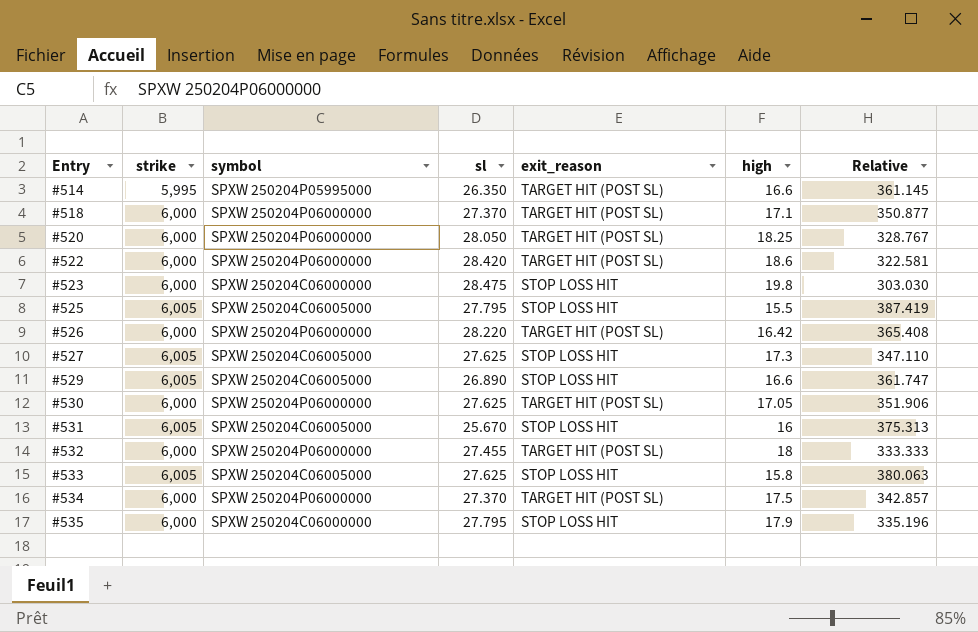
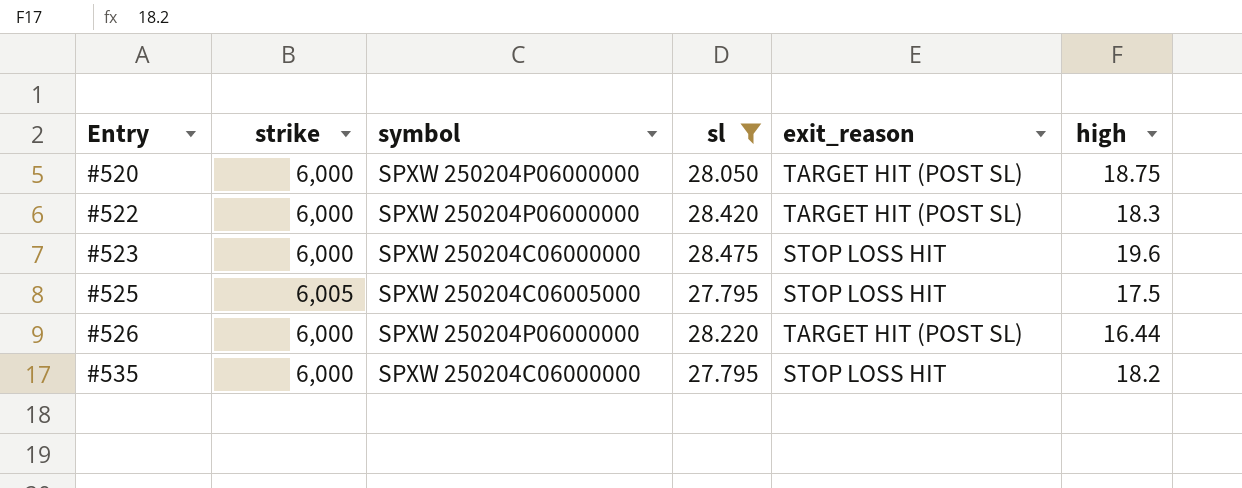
filter: none -> sl >= 27.795
column Relative | formula: [strike] / [high] -> none
#520 | high: 18.25 -> 18.75
#522 | high: 18.6 -> 18.3
#523 | high: 19.8 -> 19.6
#525 | high: 15.5 -> 17.5
#526 | high: 16.42 -> 16.44
#535 | high: 17.9 -> 18.2

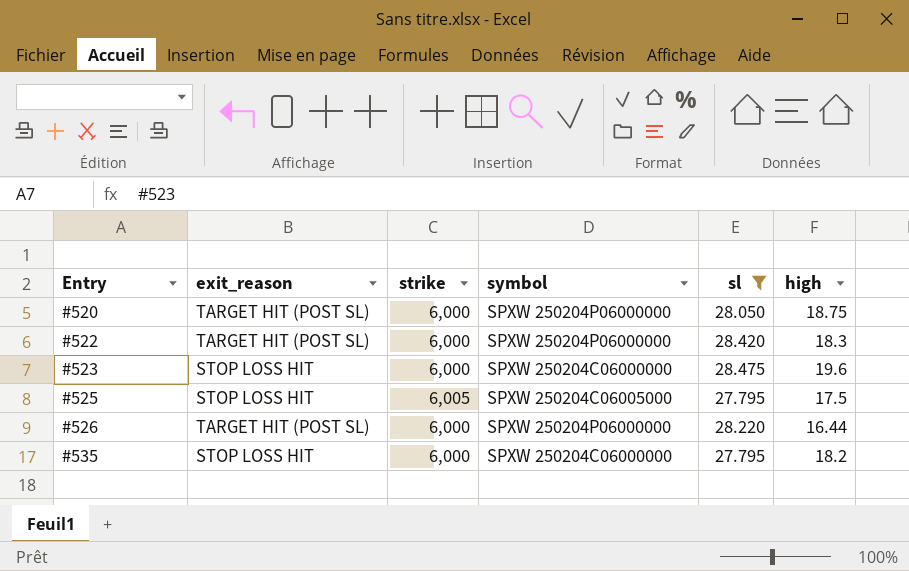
column exit_reason | position: 5 -> 2

